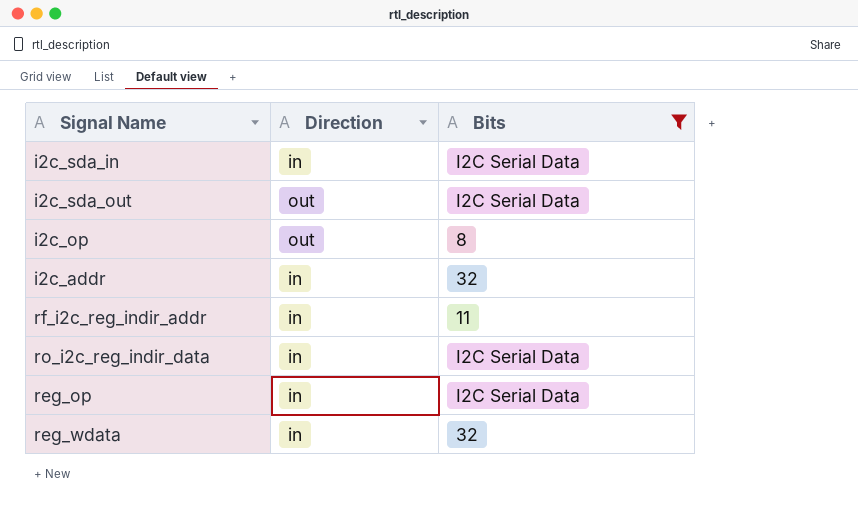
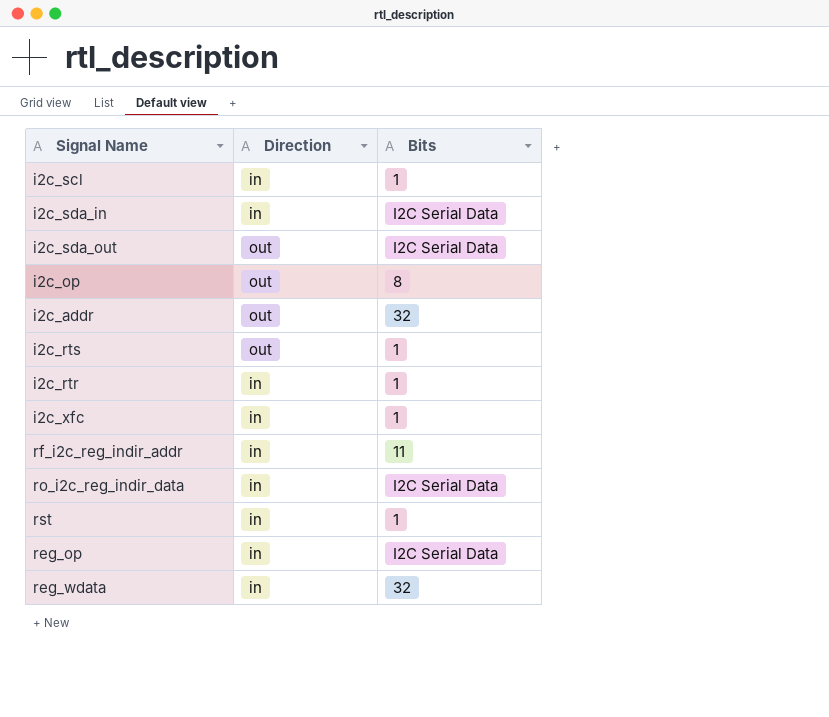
filter: Bits != 1 -> none
i2c_addr | Direction: in -> out

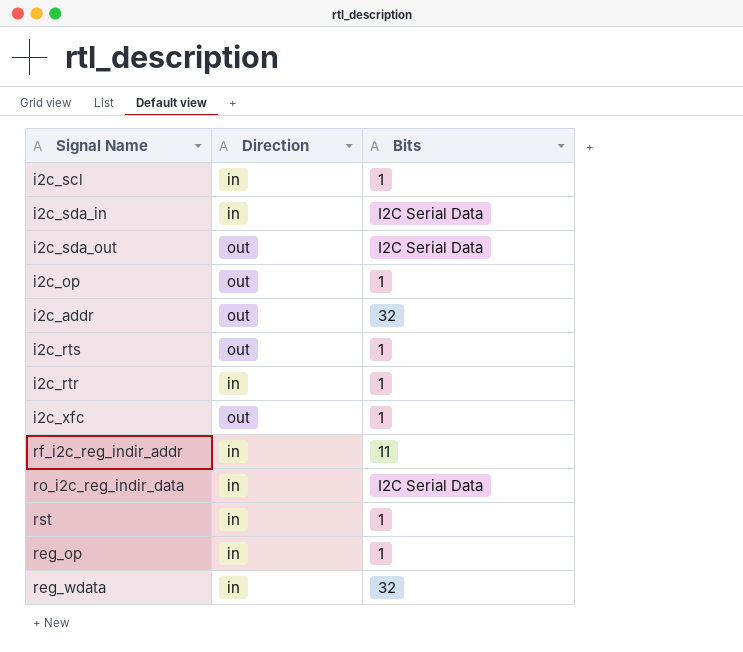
i2c_op | Bits: 8 -> 1
i2c_xfc | Direction: in -> out
reg_op | Bits: I2C Serial Data -> 1

